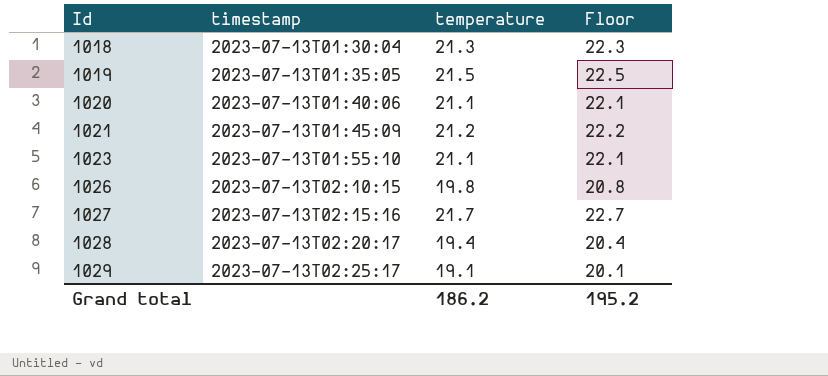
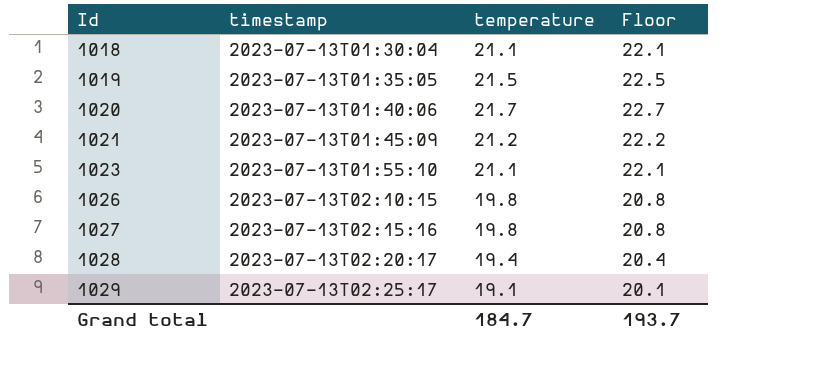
1018 | temperature: 21.3 -> 21.1
1018 | Floor: 22.3 -> 22.1
1020 | temperature: 21.1 -> 21.7
1020 | Floor: 22.1 -> 22.7
1027 | temperature: 21.7 -> 19.8
1027 | Floor: 22.7 -> 20.8
Grand total | temperature: 186.2 -> 184.7
Grand total | Floor: 195.2 -> 193.7

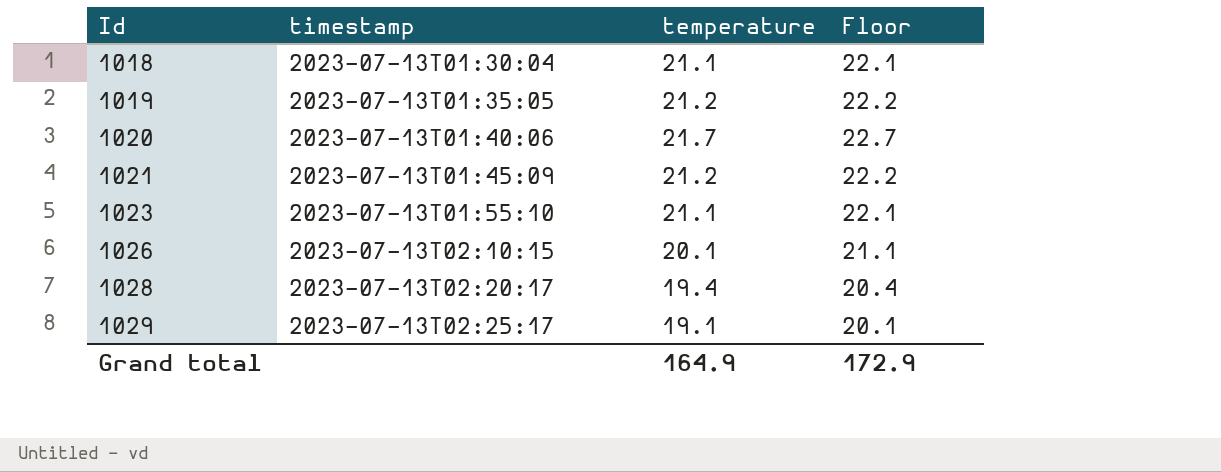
row 1027: 2023-07-13T02:15:16 | 19.8 | 20.8 -> none
1019 | temperature: 21.5 -> 21.2
1019 | Floor: 22.5 -> 22.2
1026 | temperature: 19.8 -> 20.1
1026 | Floor: 20.8 -> 21.1
Grand total | temperature: 184.7 -> 164.9
Grand total | Floor: 193.7 -> 172.9

